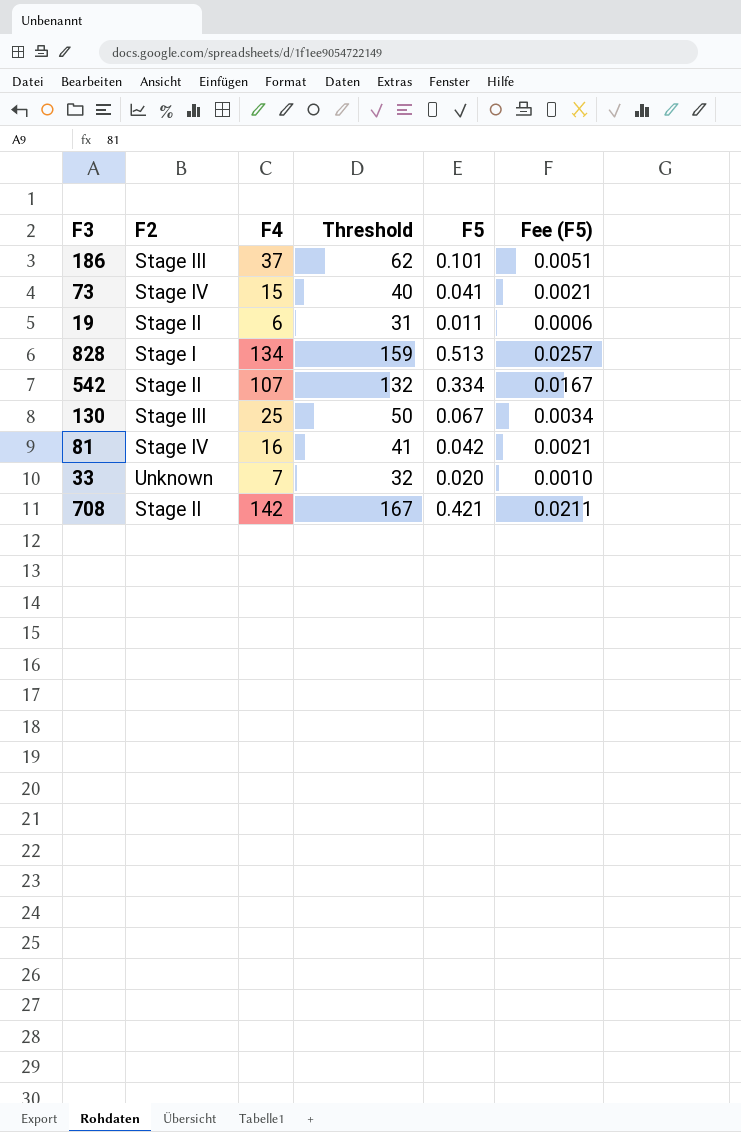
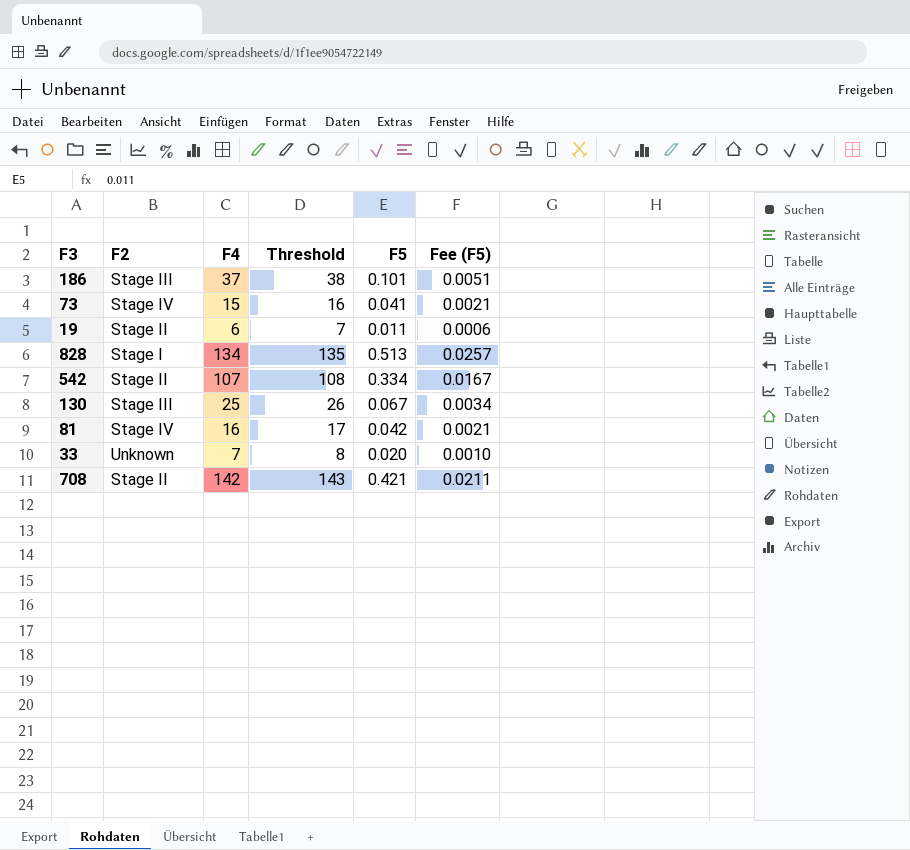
column Threshold | formula: [F4] + 25 -> [F4] + 1

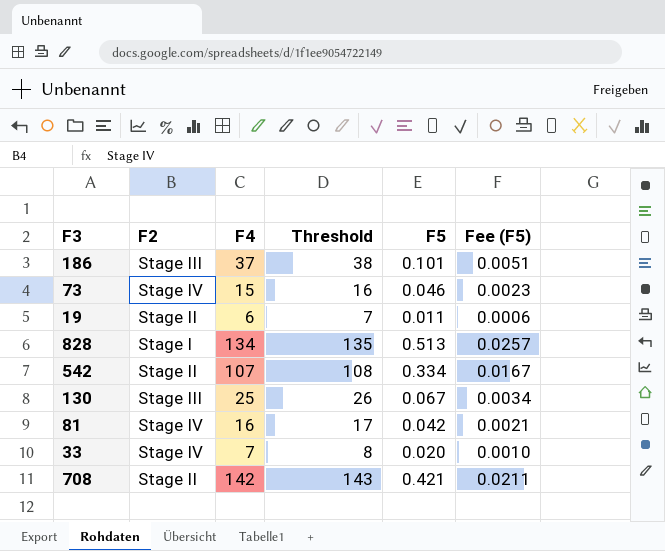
73 | F5: 0.041 -> 0.046
73 | Fee (F5): 0.0021 -> 0.0023
33 | F2: Unknown -> Stage IV

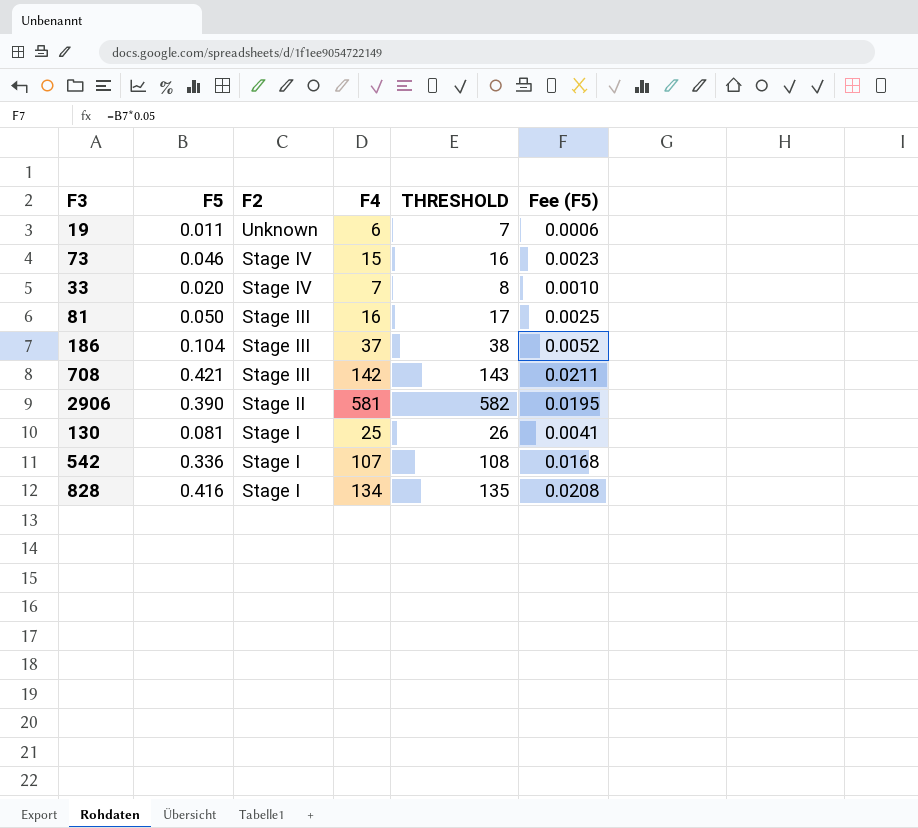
row order: none -> F2 descending
column F5 | position: 5 -> 2
column name: Threshold -> THRESHOLD
19 | F2: Stage II -> Unknown
81 | F5: 0.042 -> 0.050
81 | F2: Stage IV -> Stage III
81 | Fee (F5): 0.0021 -> 0.0025
186 | F5: 0.101 -> 0.104
186 | Fee (F5): 0.0051 -> 0.0052
708 | F2: Stage II -> Stage III
row 2906: none -> 0.390 | Stage II | 581 | 582 | 0.0195
130 | F5: 0.067 -> 0.081
130 | F2: Stage III -> Stage I
130 | Fee (F5): 0.0034 -> 0.0041
542 | F5: 0.334 -> 0.336
542 | F2: Stage II -> Stage I
542 | Fee (F5): 0.0167 -> 0.0168
828 | F5: 0.513 -> 0.416
828 | Fee (F5): 0.0257 -> 0.0208

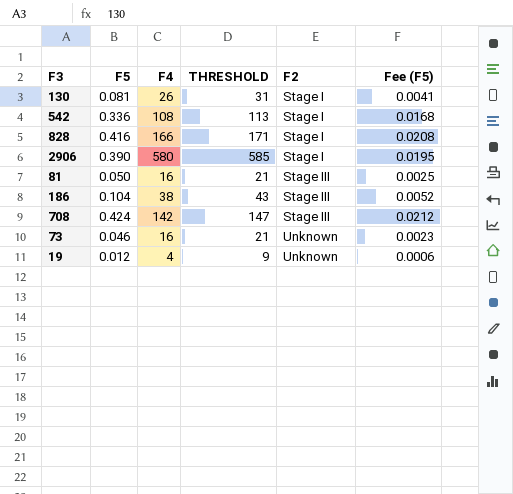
row order: F2 descending -> F2 ascending
column THRESHOLD | formula: [F4] + 1 -> [F4] + 5
column F2 | position: 3 -> 5
row 33: 0.020 | Stage IV | 7 | 8 | 0.0010 -> none
130 | F4: 25 -> 26
542 | F4: 107 -> 108
828 | F4: 134 -> 166
2906 | F4: 581 -> 580
2906 | F2: Stage II -> Stage I
186 | F4: 37 -> 38
708 | F5: 0.421 -> 0.424
708 | Fee (F5): 0.0211 -> 0.0212
73 | F4: 15 -> 16
73 | F2: Stage IV -> Unknown
19 | F5: 0.011 -> 0.012
19 | F4: 6 -> 4

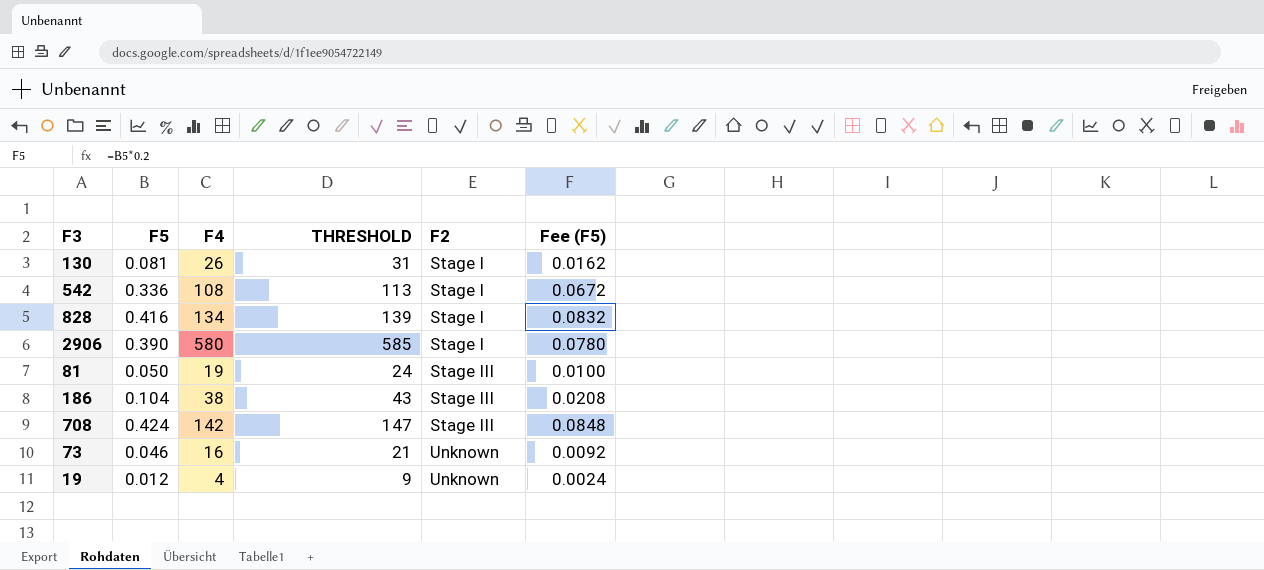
column Fee (F5) | formula: [F5] * 0.05 -> [F5] * 0.2
828 | F4: 166 -> 134
828 | THRESHOLD: 171 -> 139
81 | F4: 16 -> 19
81 | THRESHOLD: 21 -> 24

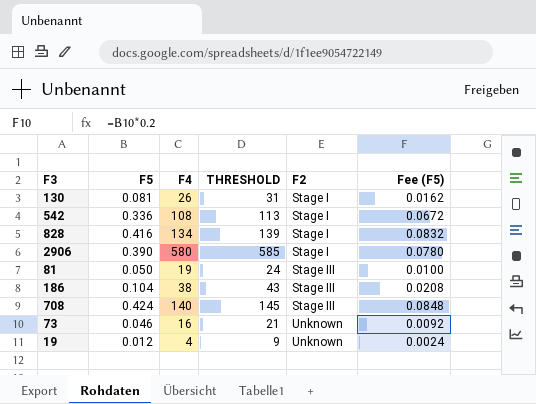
708 | F4: 142 -> 140
708 | THRESHOLD: 147 -> 145

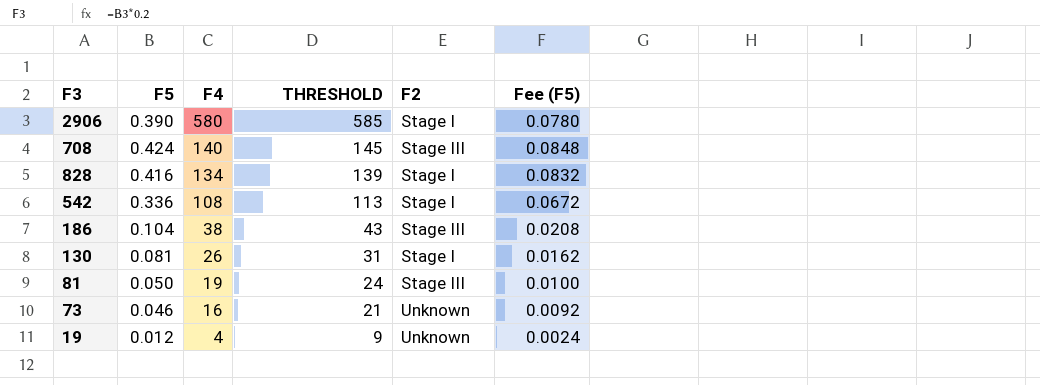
row order: F2 ascending -> F4 descending

